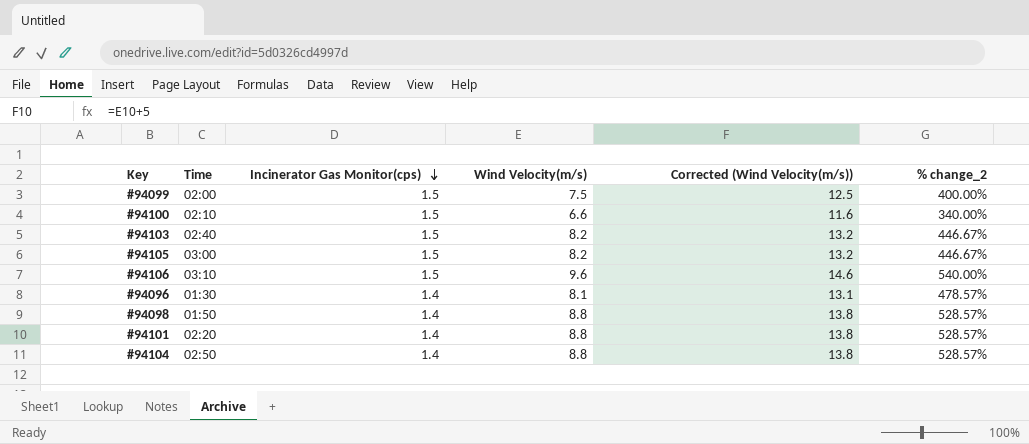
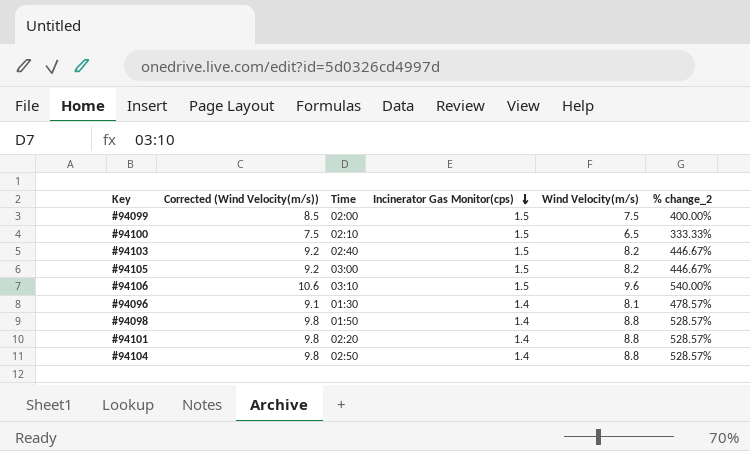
column Corrected (Wind Velocity(m/s)) | formula: [Wind Velocity(m/s)] + 5 -> [Wind Velocity(m/s)] + 1
column Corrected (Wind Velocity(m/s)) | position: 5 -> 2
#94100 | Wind Velocity(m/s): 6.6 -> 6.5
#94100 | % change_2: 340.00% -> 333.33%

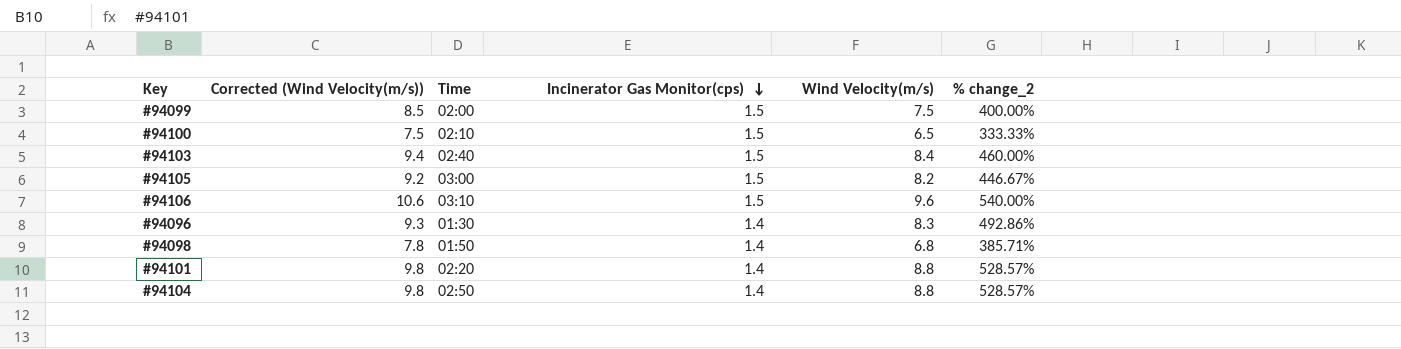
#94103 | Corrected (Wind Velocity(m/s)): 9.2 -> 9.4
#94103 | Wind Velocity(m/s): 8.2 -> 8.4
#94103 | % change_2: 446.67% -> 460.00%
#94096 | Corrected (Wind Velocity(m/s)): 9.1 -> 9.3
#94096 | Wind Velocity(m/s): 8.1 -> 8.3
#94096 | % change_2: 478.57% -> 492.86%
#94098 | Corrected (Wind Velocity(m/s)): 9.8 -> 7.8
#94098 | Wind Velocity(m/s): 8.8 -> 6.8
#94098 | % change_2: 528.57% -> 385.71%

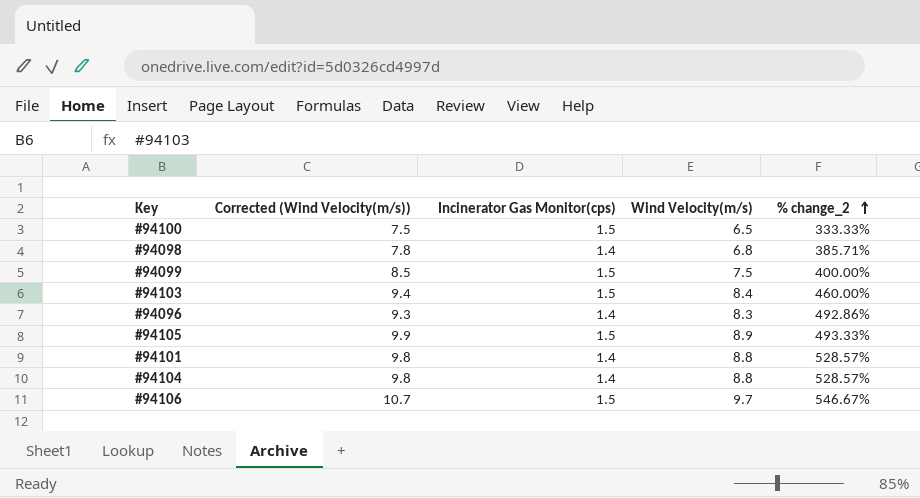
row order: Incinerator Gas Monitor(cps) descending -> % change_2 ascending
column Time | position: 3 -> none
#94105 | Corrected (Wind Velocity(m/s)): 9.2 -> 9.9
#94105 | Wind Velocity(m/s): 8.2 -> 8.9
#94105 | % change_2: 446.67% -> 493.33%
#94106 | Corrected (Wind Velocity(m/s)): 10.6 -> 10.7
#94106 | Wind Velocity(m/s): 9.6 -> 9.7
#94106 | % change_2: 540.00% -> 546.67%

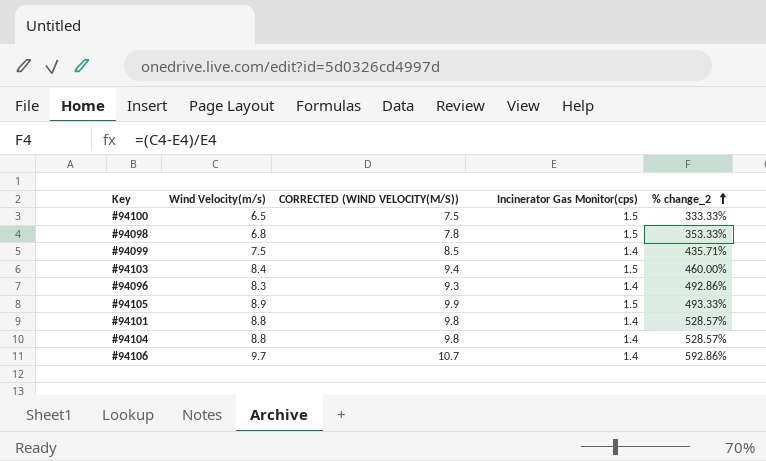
column Wind Velocity(m/s) | position: 4 -> 2
column name: Corrected (Wind Velocity(m/s)) -> CORRECTED (WIND VELOCITY(M/S))
#94098 | Incinerator Gas Monitor(cps): 1.4 -> 1.5
#94098 | % change_2: 385.71% -> 353.33%
#94099 | Incinerator Gas Monitor(cps): 1.5 -> 1.4
#94099 | % change_2: 400.00% -> 435.71%
#94106 | Incinerator Gas Monitor(cps): 1.5 -> 1.4
#94106 | % change_2: 546.67% -> 592.86%

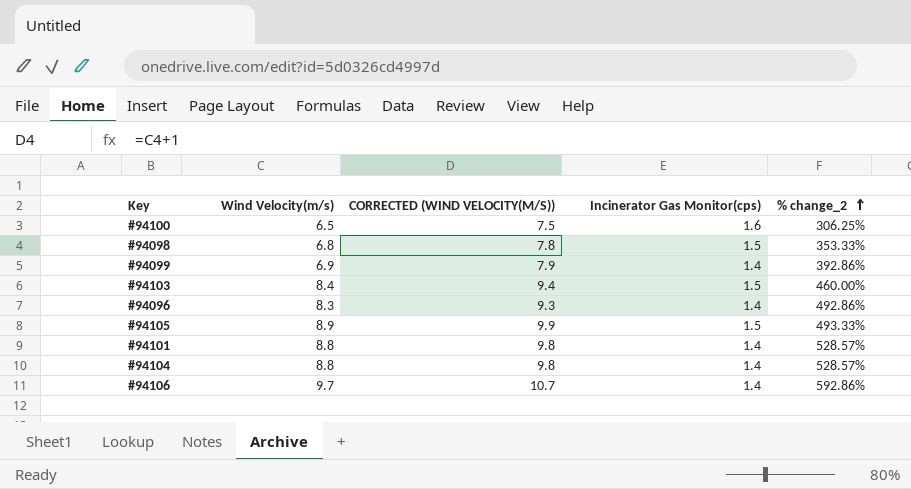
#94100 | Incinerator Gas Monitor(cps): 1.5 -> 1.6
#94100 | % change_2: 333.33% -> 306.25%
#94099 | Wind Velocity(m/s): 7.5 -> 6.9
#94099 | CORRECTED (WIND VELOCITY(M/S)): 8.5 -> 7.9
#94099 | % change_2: 435.71% -> 392.86%

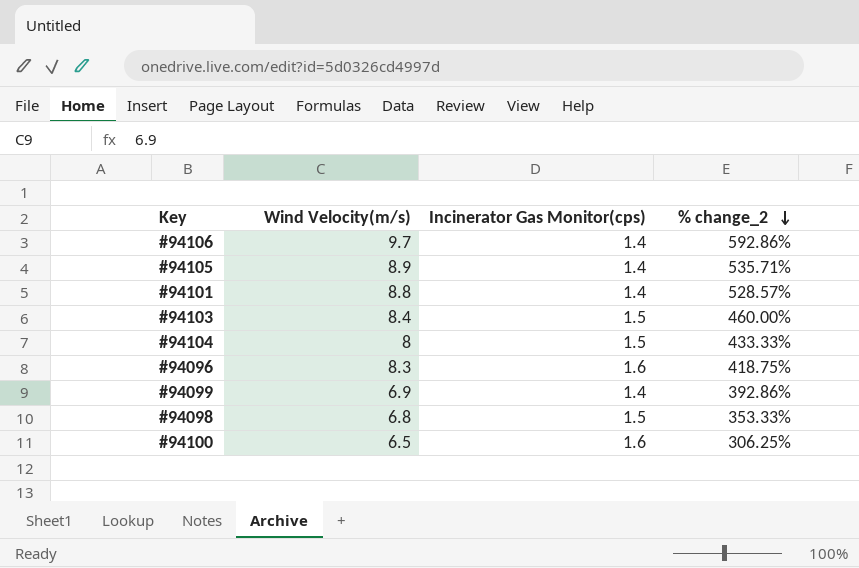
row order: % change_2 ascending -> % change_2 descending
column CORRECTED (WIND VELOCITY(M/S)) | formula: [Wind Velocity(m/s)] + 1 -> none
#94105 | Incinerator Gas Monitor(cps): 1.5 -> 1.4
#94105 | % change_2: 493.33% -> 535.71%
#94104 | Wind Velocity(m/s): 8.8 -> 8
#94104 | Incinerator Gas Monitor(cps): 1.4 -> 1.5
#94104 | % change_2: 528.57% -> 433.33%
#94096 | Incinerator Gas Monitor(cps): 1.4 -> 1.6
#94096 | % change_2: 492.86% -> 418.75%

